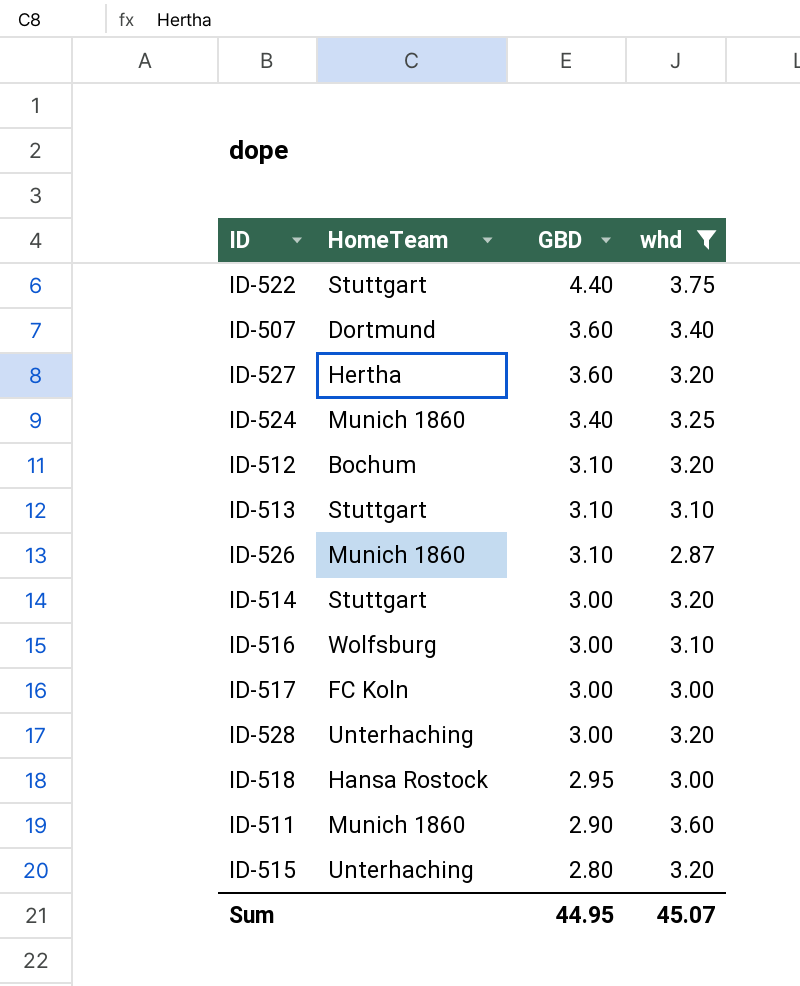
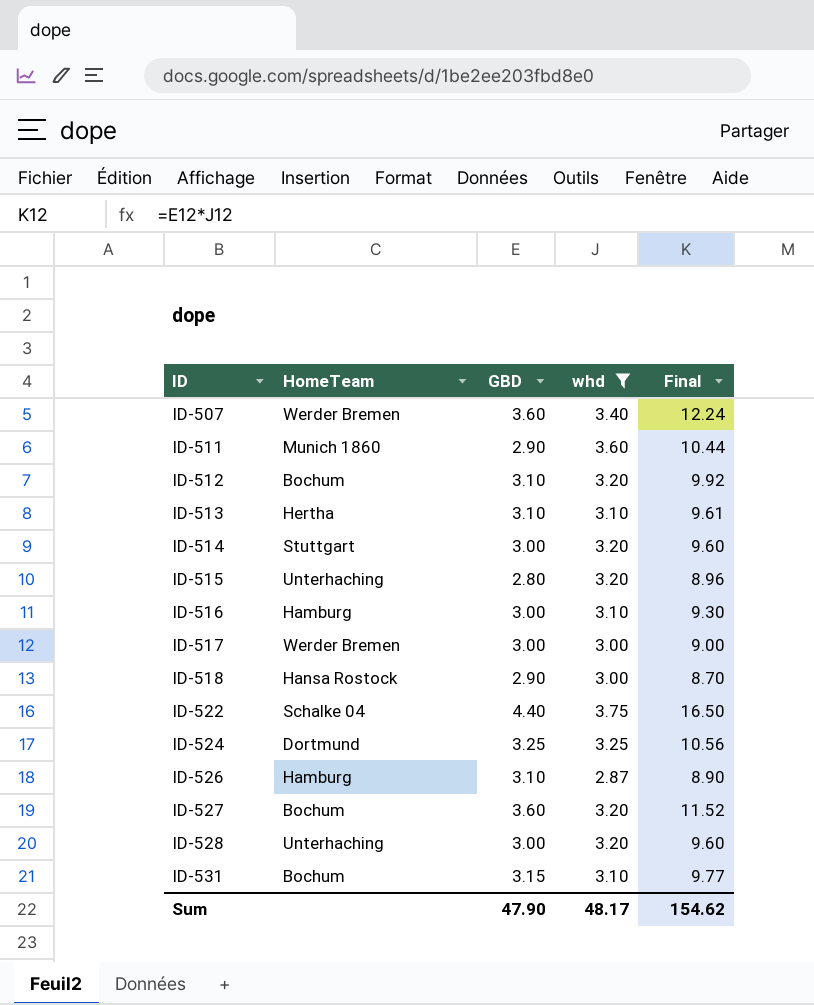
row order: GBD descending -> ID ascending
column Final | formula: none -> [GBD] * [whd]
ID-507 | HomeTeam: Dortmund -> Werder Bremen
ID-513 | HomeTeam: Stuttgart -> Hertha
ID-516 | HomeTeam: Wolfsburg -> Hamburg
ID-517 | HomeTeam: FC Koln -> Werder Bremen
ID-518 | GBD: 2.95 -> 2.90
ID-522 | HomeTeam: Stuttgart -> Schalke 04
ID-524 | HomeTeam: Munich 1860 -> Dortmund
ID-524 | GBD: 3.40 -> 3.25
ID-526 | HomeTeam: Munich 1860 -> Hamburg
ID-527 | HomeTeam: Hertha -> Bochum
row ID-531: none -> Bochum | 3.15 | 3.10 | 9.77
Sum | GBD: 44.95 -> 47.90
Sum | whd: 45.07 -> 48.17

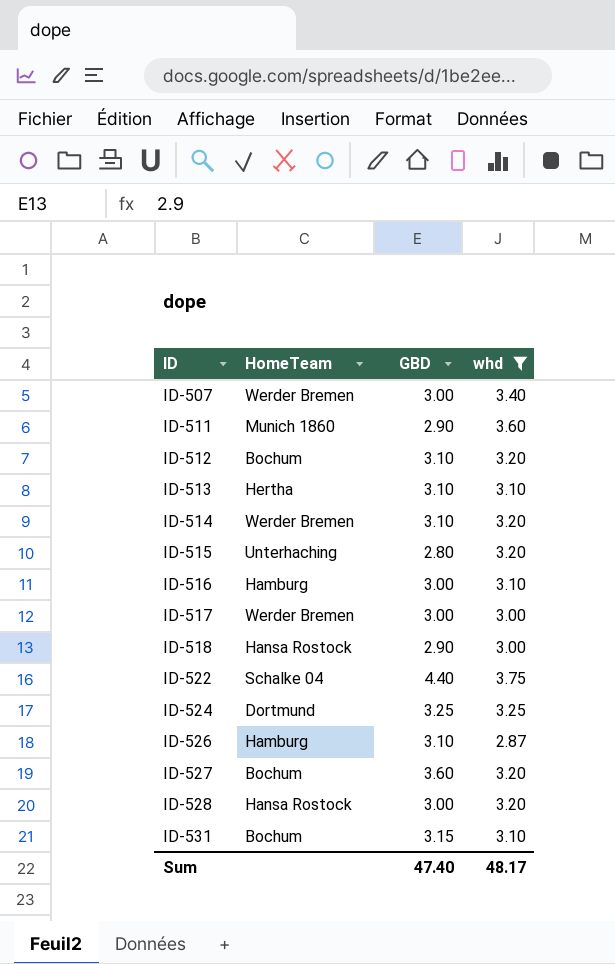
column Final | formula: [GBD] * [whd] -> none
ID-507 | GBD: 3.60 -> 3.00
ID-514 | HomeTeam: Stuttgart -> Werder Bremen
ID-514 | GBD: 3.00 -> 3.10
ID-528 | HomeTeam: Unterhaching -> Hansa Rostock
Sum | GBD: 47.90 -> 47.40

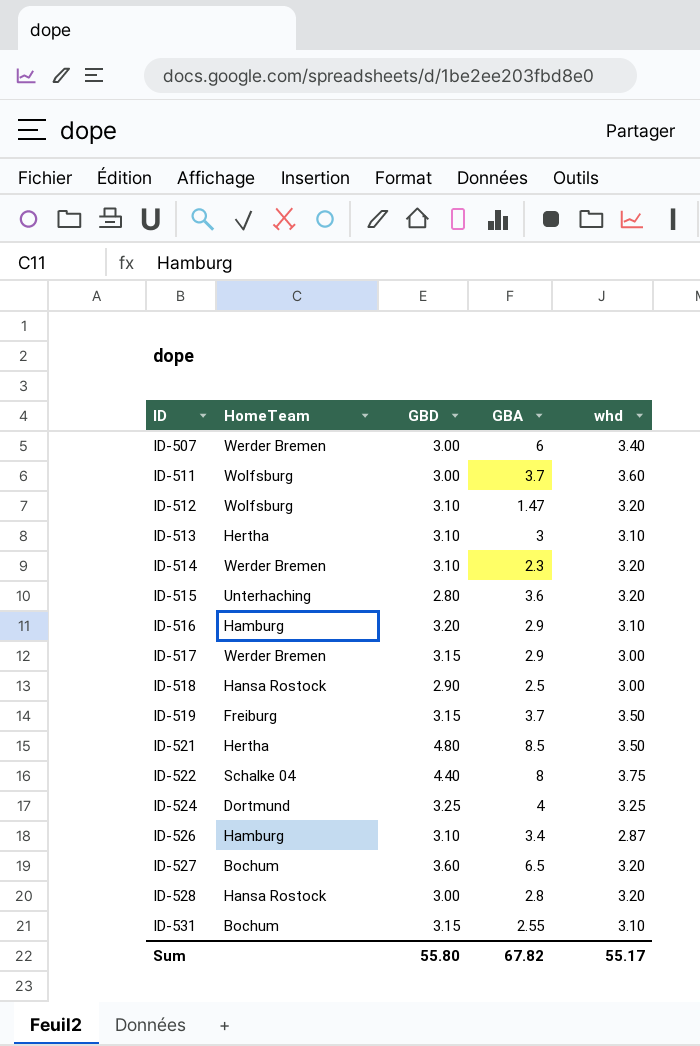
filter: whd != 3.50 -> none
column GBA | position: none -> 4
ID-511 | HomeTeam: Munich 1860 -> Wolfsburg
ID-511 | GBD: 2.90 -> 3.00
ID-512 | HomeTeam: Bochum -> Wolfsburg
ID-516 | GBD: 3.00 -> 3.20
ID-517 | GBD: 3.00 -> 3.15
Sum | GBD: 47.40 -> 55.80
Sum | whd: 48.17 -> 55.17

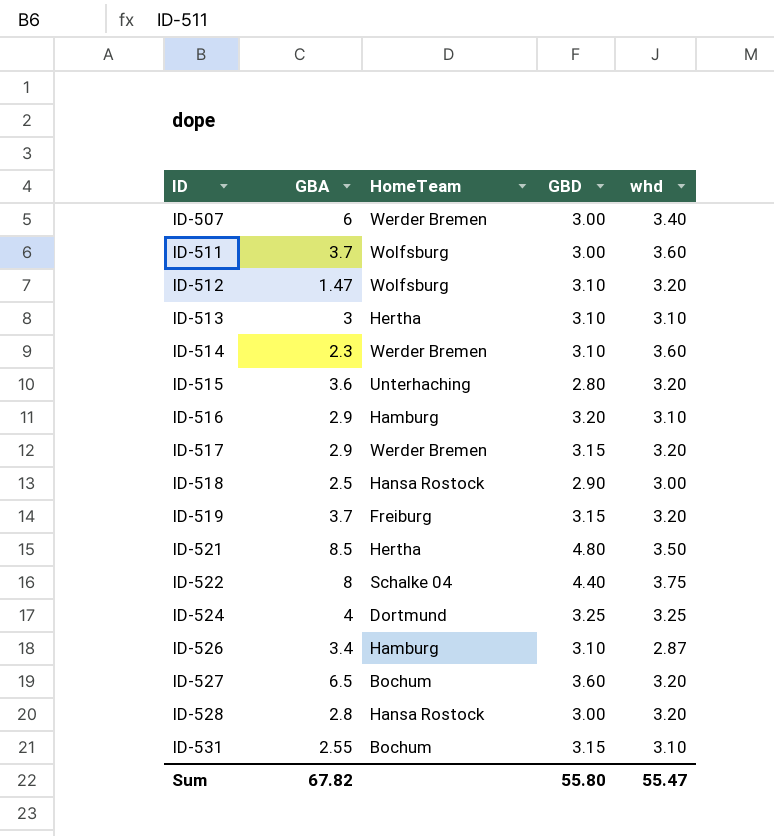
column GBA | position: 4 -> 2
ID-514 | whd: 3.20 -> 3.60
ID-517 | whd: 3.00 -> 3.20
ID-519 | whd: 3.50 -> 3.20
Sum | whd: 55.17 -> 55.47

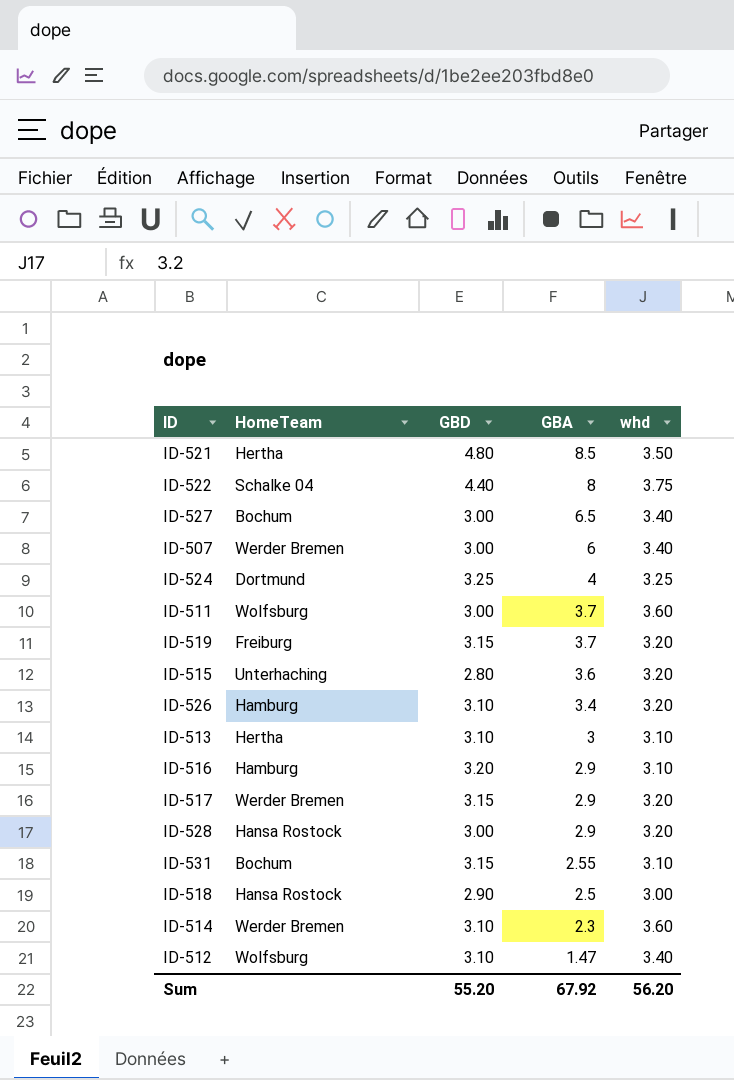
row order: ID ascending -> GBA descending
column GBA | position: 2 -> 4
ID-527 | GBD: 3.60 -> 3.00
ID-527 | whd: 3.20 -> 3.40
ID-526 | whd: 2.87 -> 3.20
ID-528 | GBA: 2.8 -> 2.9
ID-512 | whd: 3.20 -> 3.40
Sum | GBD: 55.80 -> 55.20
Sum | GBA: 67.82 -> 67.92
Sum | whd: 55.47 -> 56.20

